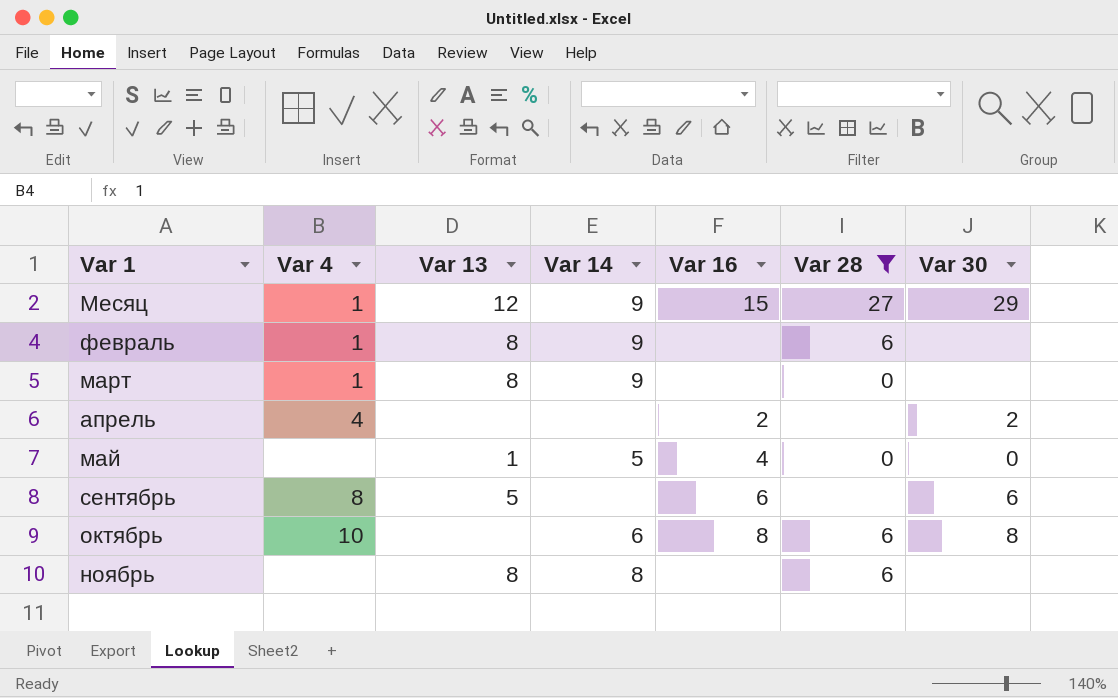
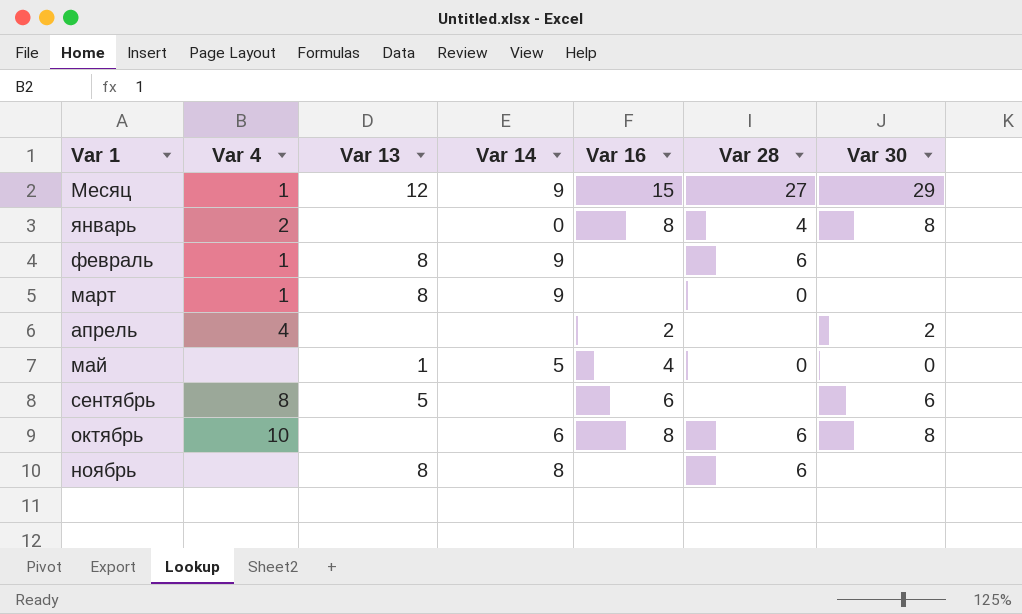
filter: Var 28 != 4 -> none

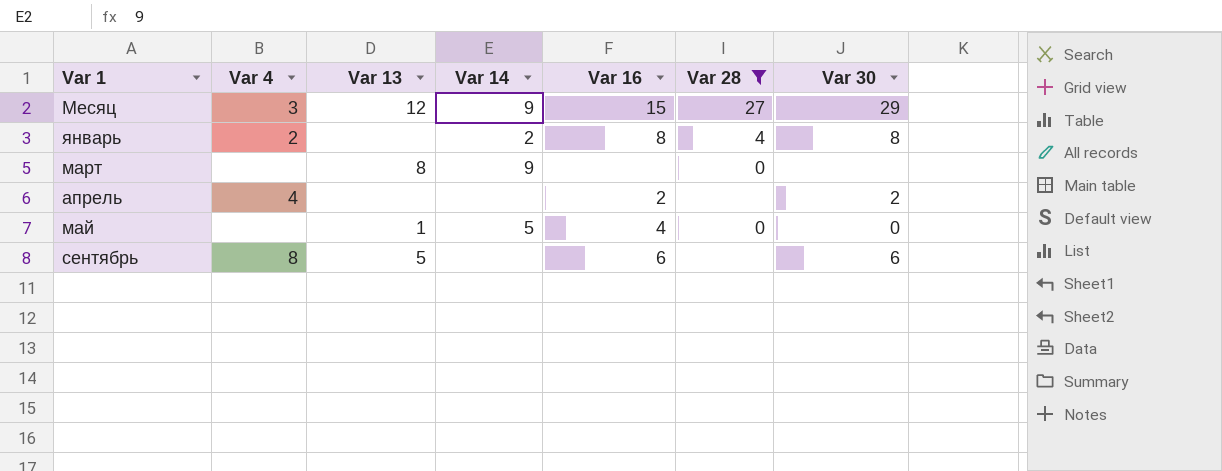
filter: none -> Var 28 != 6
Месяц | Var 4: 1 -> 3
январь | Var 14: 0 -> 2
март | Var 4: 1 -> none

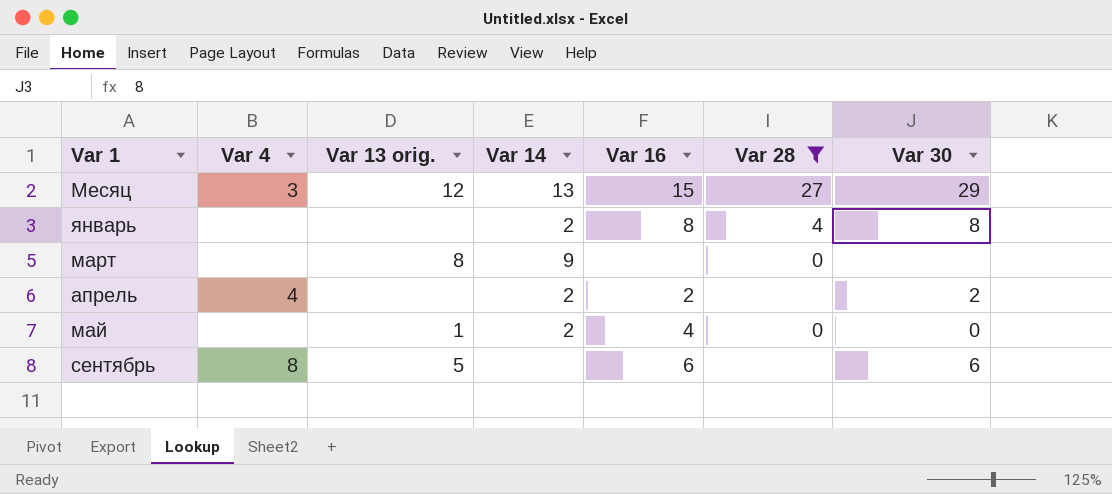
column name: Var 13 -> Var 13 orig.
Месяц | Var 14: 9 -> 13
январь | Var 4: 2 -> none
апрель | Var 14: none -> 2
май | Var 14: 5 -> 2

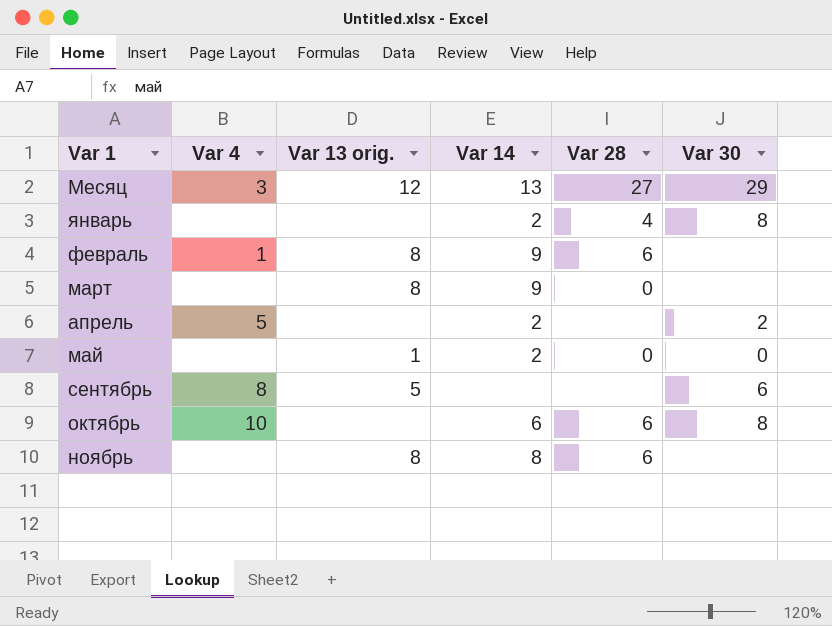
filter: Var 28 != 6 -> none
column Var 16 | position: 5 -> none
апрель | Var 4: 4 -> 5

